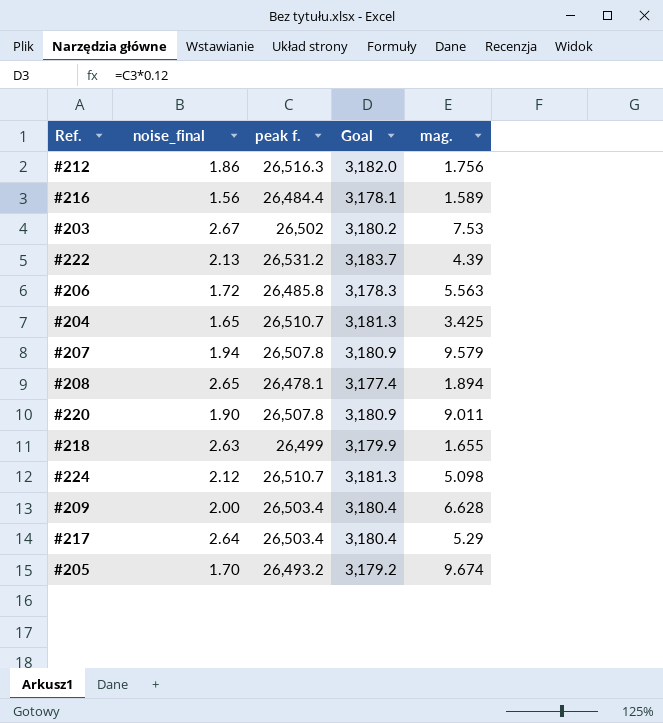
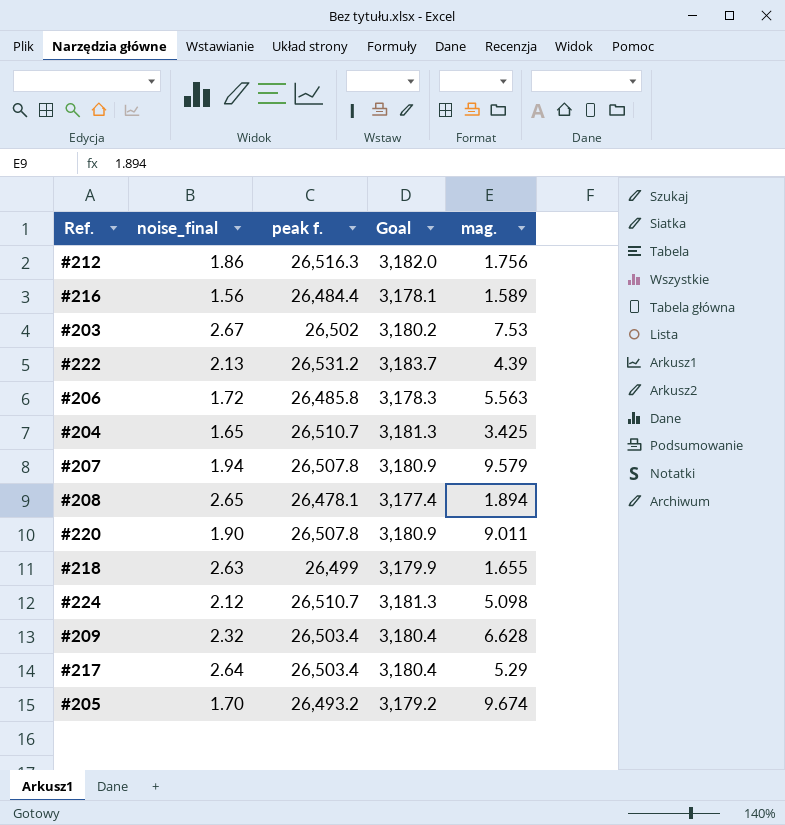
#209 | noise_final: 2.00 -> 2.32

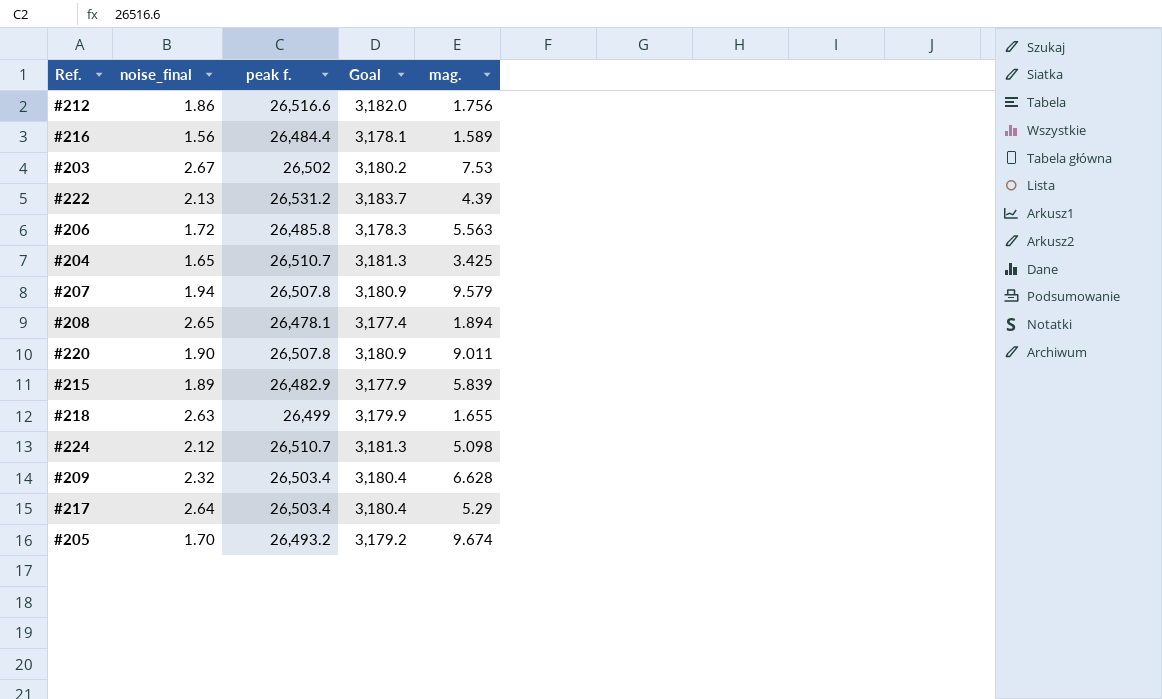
#212 | peak f.: 26,516.3 -> 26,516.6
row #215: none -> 1.89 | 26,482.9 | 3,177.9 | 5.839

